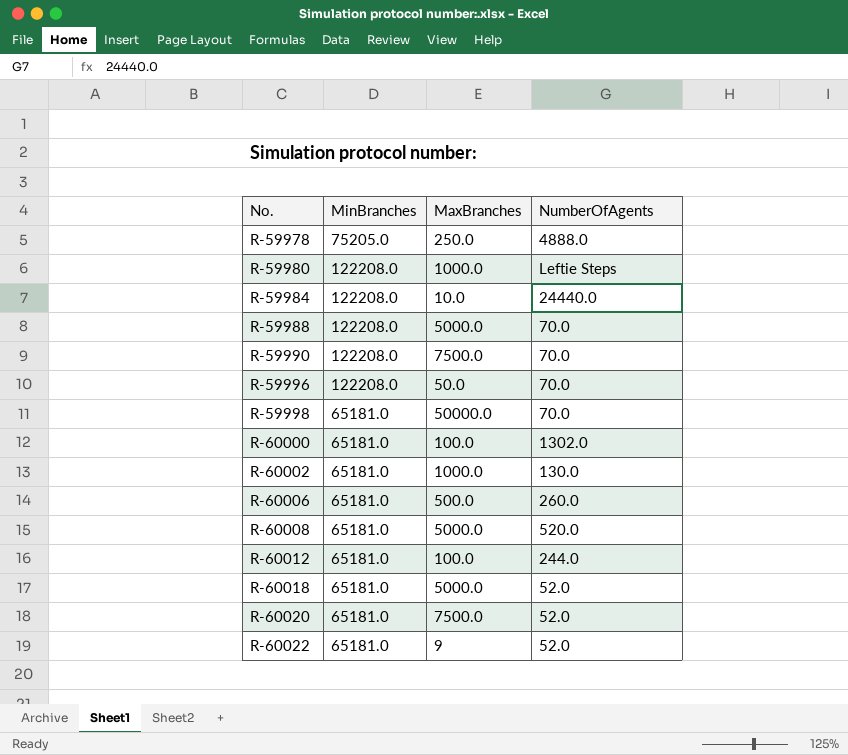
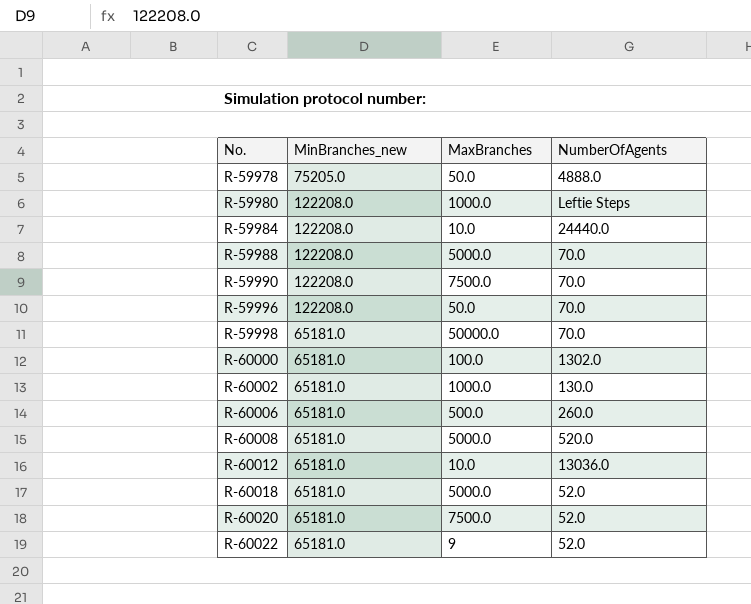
column name: MinBranches -> MinBranches_new
R-59978 | MaxBranches: 250.0 -> 50.0
R-60012 | MaxBranches: 100.0 -> 10.0
R-60012 | NumberOfAgents: 244.0 -> 13036.0

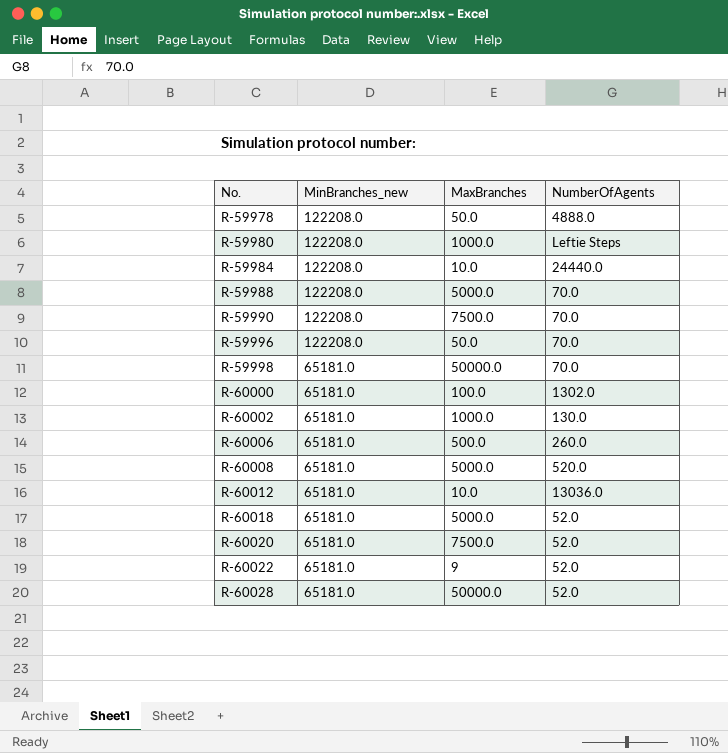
R-59978 | MinBranches_new: 75205.0 -> 122208.0
row R-60028: none -> 65181.0 | 50000.0 | 52.0

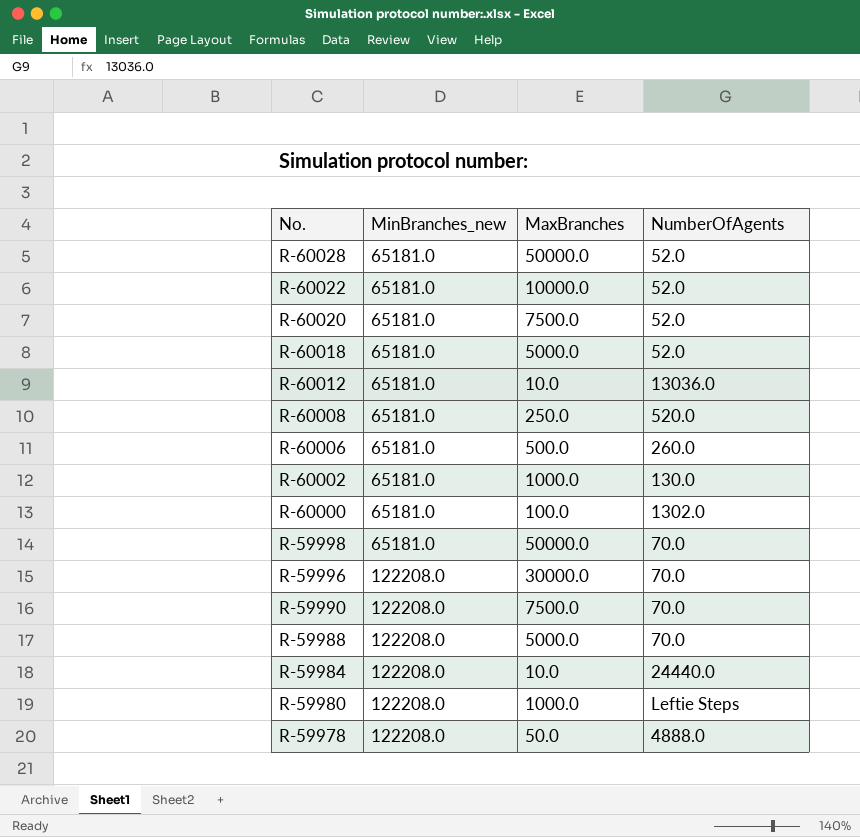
row order: No. ascending -> No. descending
R-60022 | MaxBranches: 9 -> 10000.0
R-60008 | MaxBranches: 5000.0 -> 250.0
R-59996 | MaxBranches: 50.0 -> 30000.0

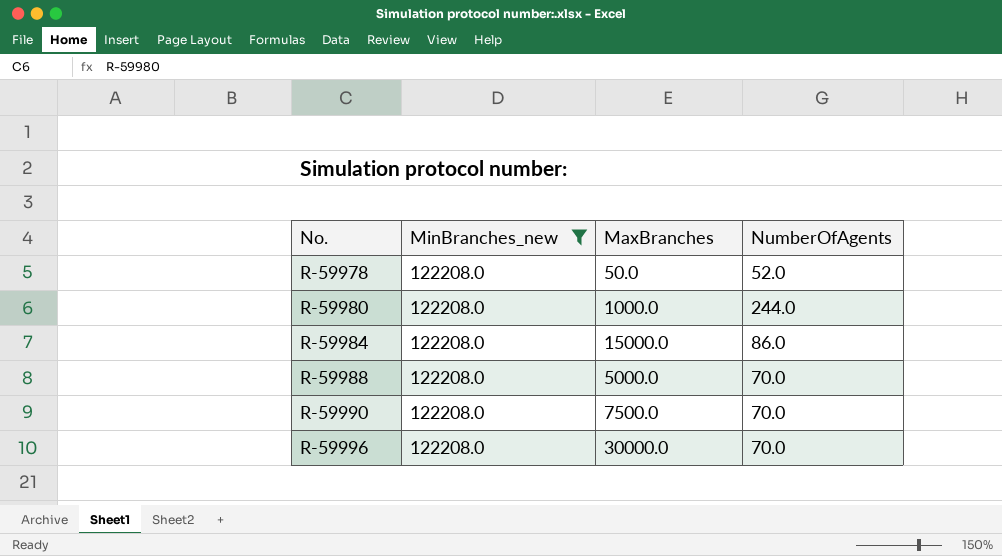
filter: none -> MinBranches_new = 122208.0
row order: No. descending -> No. ascending
R-59978 | NumberOfAgents: 4888.0 -> 52.0
R-59980 | NumberOfAgents: Leftie Steps -> 244.0
R-59984 | MaxBranches: 10.0 -> 15000.0
R-59984 | NumberOfAgents: 24440.0 -> 86.0

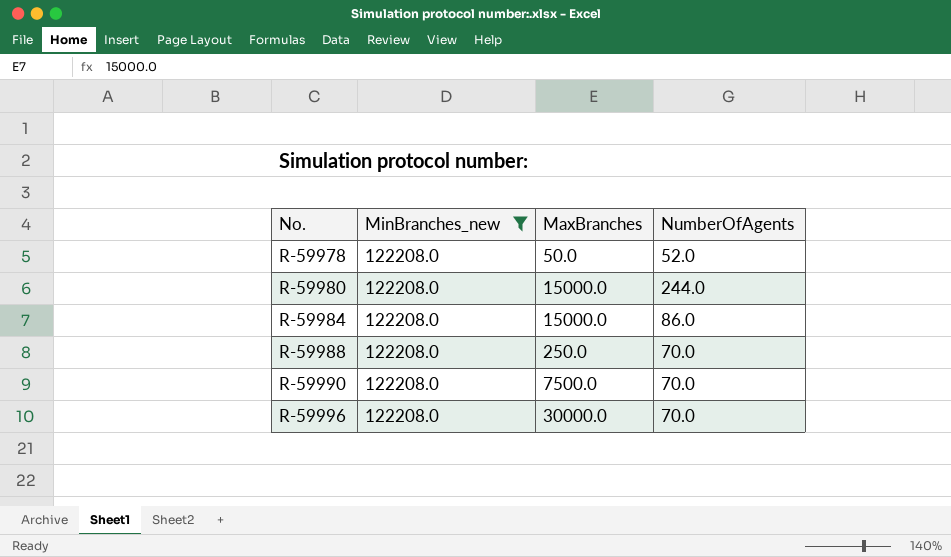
R-59980 | MaxBranches: 1000.0 -> 15000.0
R-59988 | MaxBranches: 5000.0 -> 250.0

